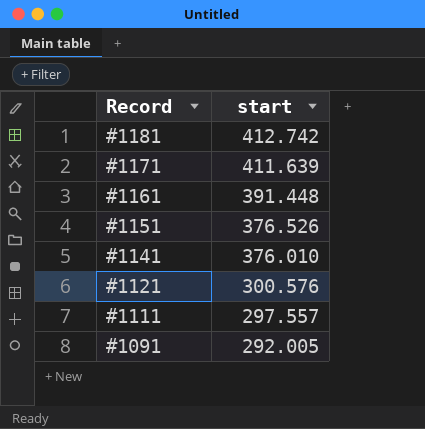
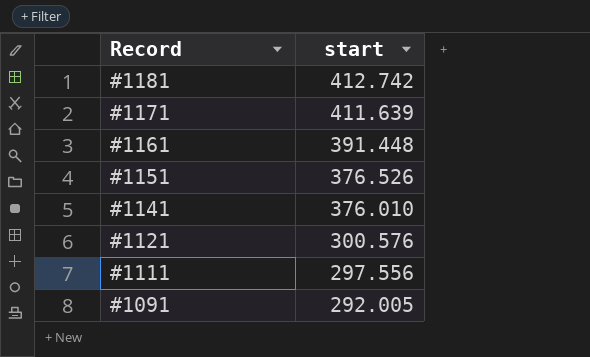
#1111 | start: 297.557 -> 297.556

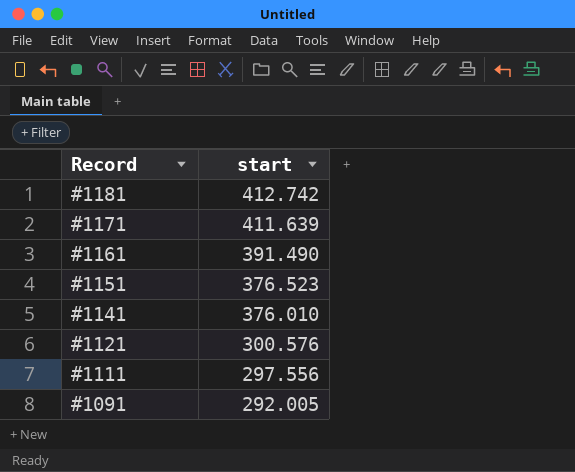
#1161 | start: 391.448 -> 391.490
#1151 | start: 376.526 -> 376.523

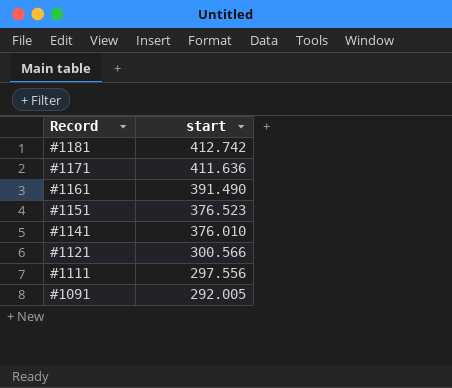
#1171 | start: 411.639 -> 411.636
#1121 | start: 300.576 -> 300.566

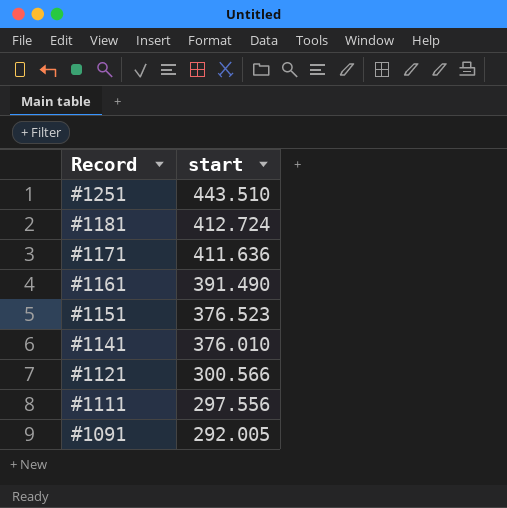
row #1251: none -> 443.510
#1181 | start: 412.742 -> 412.724

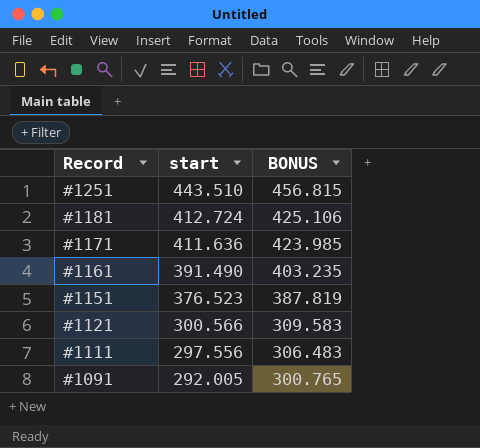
column BONUS | formula: none -> [start] * 1.03
row #1141: 376.010 -> none

